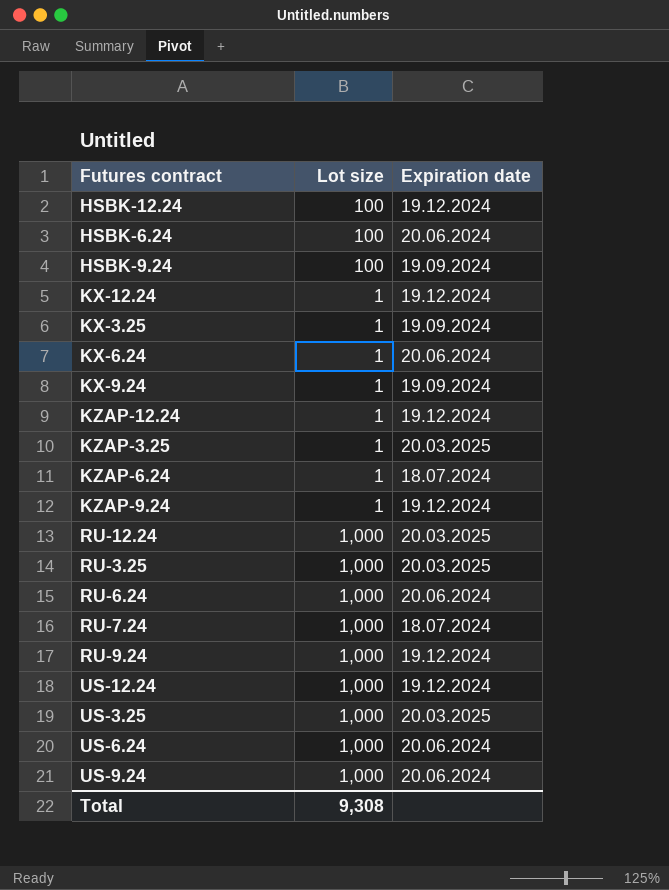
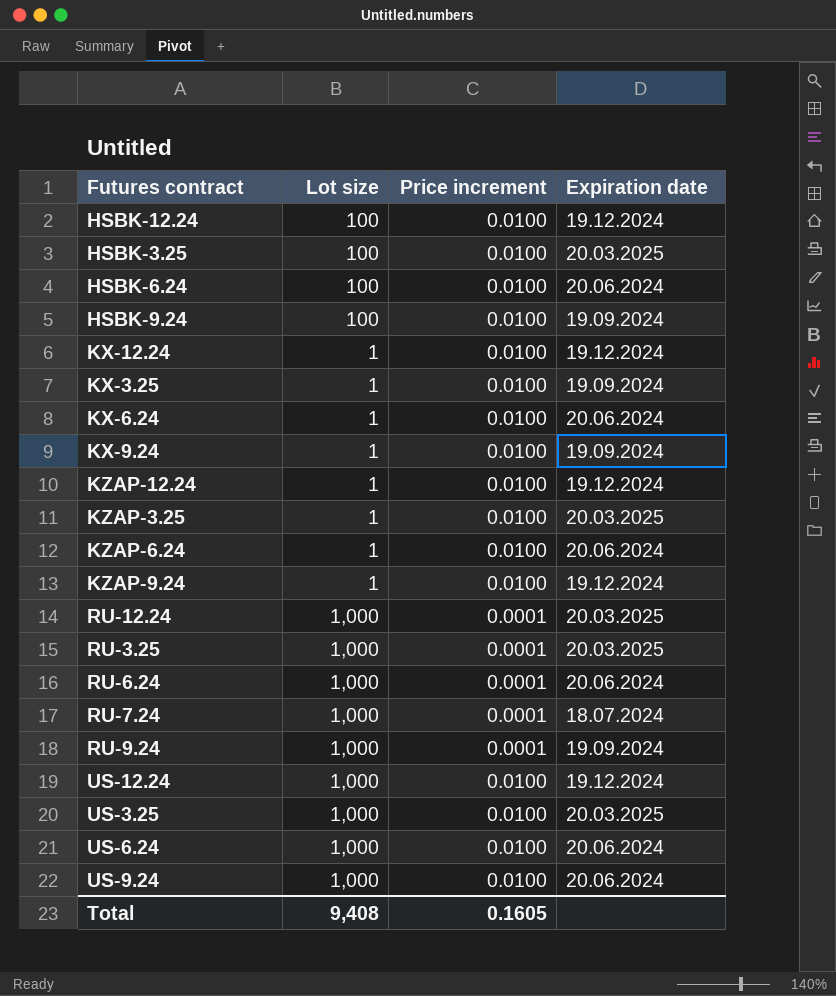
column Price increment | position: none -> 3
row HSBK-3.25: none -> 100 | 0.0100 | 20.03.2025
KZAP-6.24 | Expiration date: 18.07.2024 -> 20.06.2024
RU-9.24 | Expiration date: 19.12.2024 -> 19.09.2024
Total | Lot size: 9,308 -> 9,408

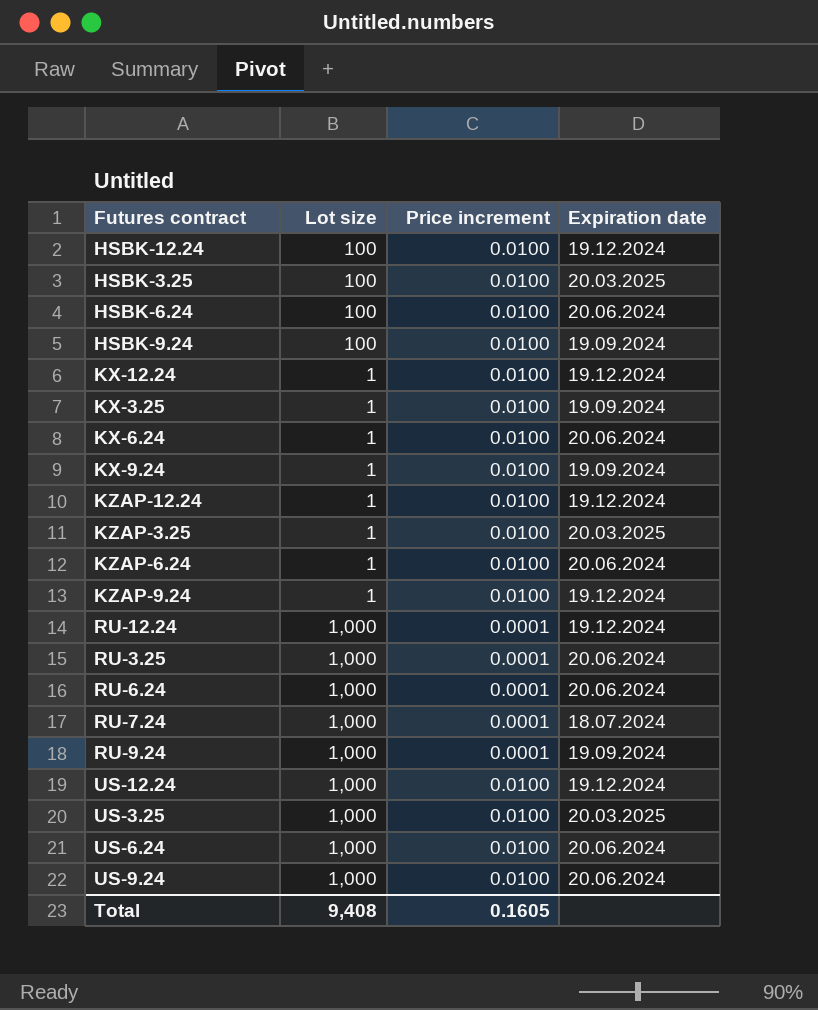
RU-12.24 | Expiration date: 20.03.2025 -> 19.12.2024
RU-3.25 | Expiration date: 20.03.2025 -> 20.06.2024

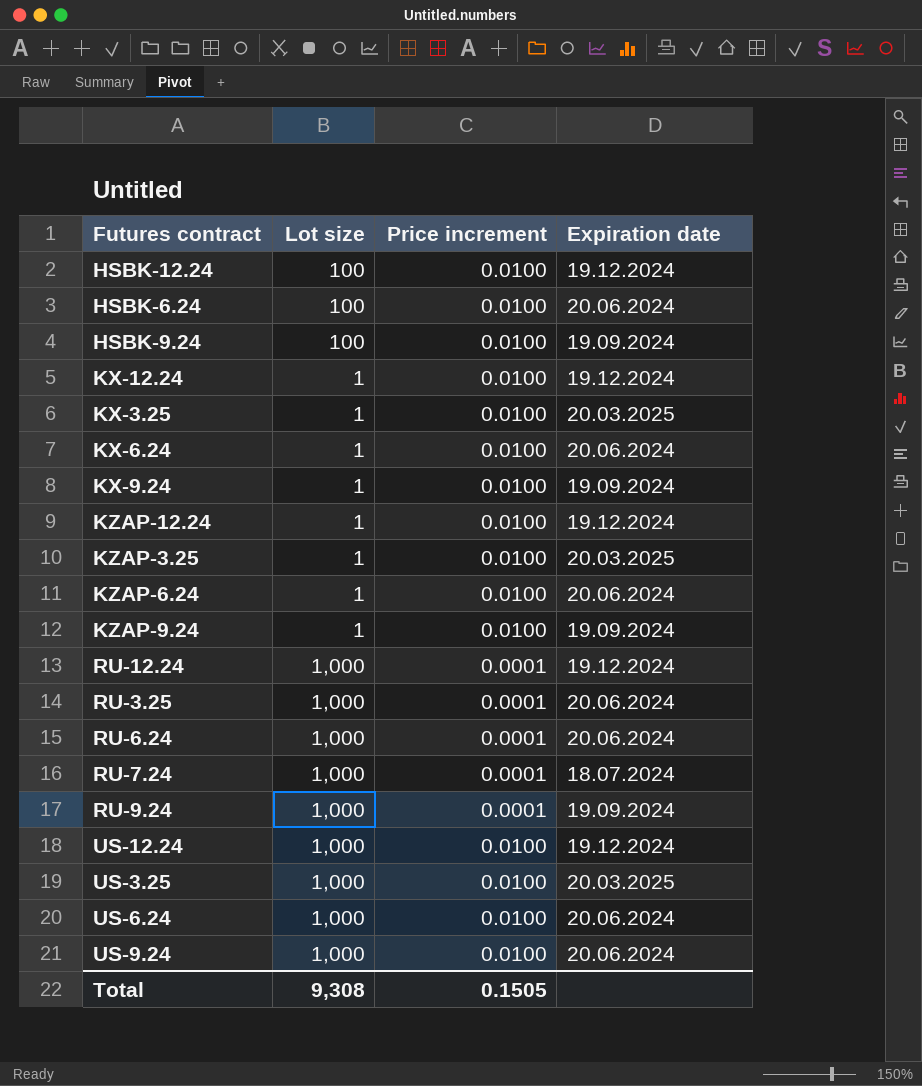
row HSBK-3.25: 100 | 0.0100 | 20.03.2025 -> none
KX-3.25 | Expiration date: 19.09.2024 -> 20.03.2025
KZAP-9.24 | Expiration date: 19.12.2024 -> 19.09.2024
Total | Lot size: 9,408 -> 9,308
Total | Price increment: 0.1605 -> 0.1505

